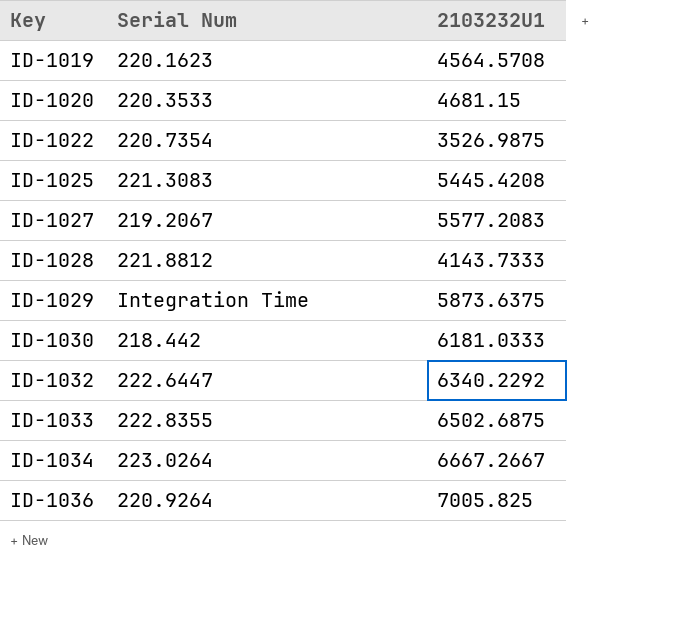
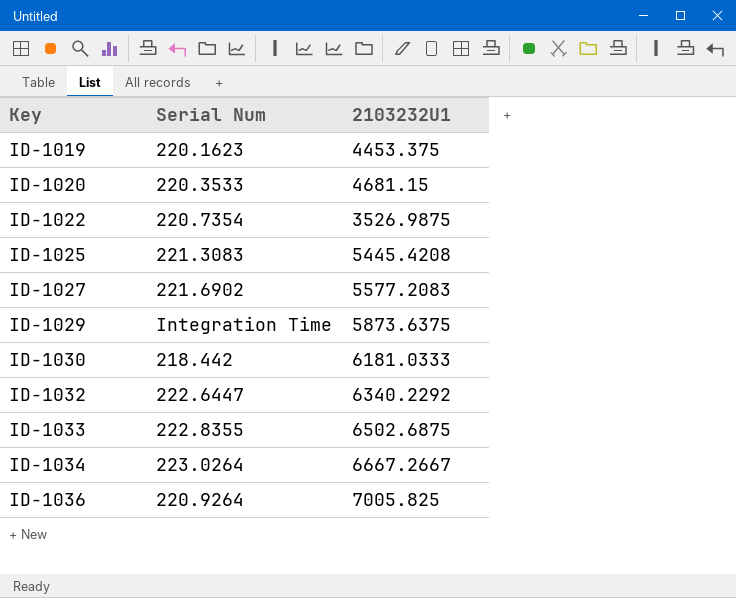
row ID-1028: 221.8812 | 4143.7333 -> none
ID-1019 | 2103232U1: 4564.5708 -> 4453.375
ID-1027 | Serial Num: 219.2067 -> 221.6902

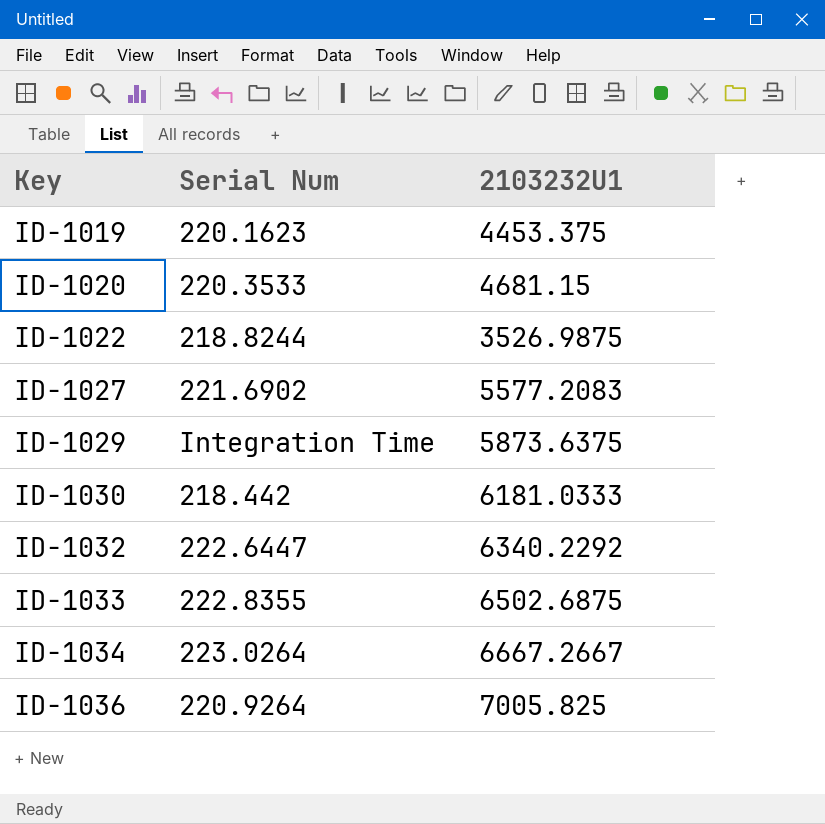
row ID-1025: 221.3083 | 5445.4208 -> none
ID-1022 | Serial Num: 220.7354 -> 218.8244

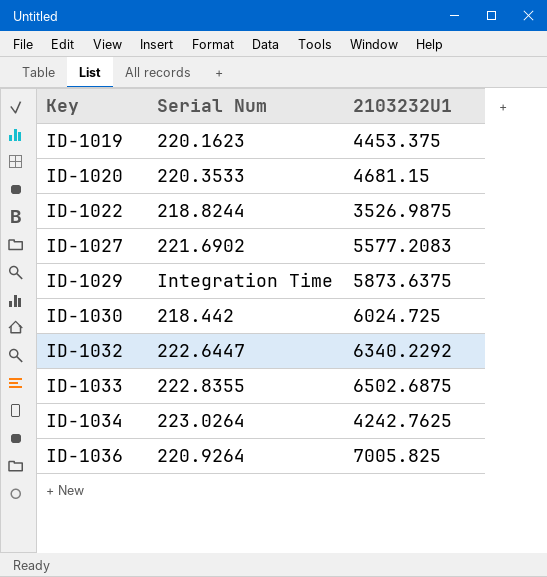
ID-1030 | 2103232U1: 6181.0333 -> 6024.725
ID-1034 | 2103232U1: 6667.2667 -> 4242.7625

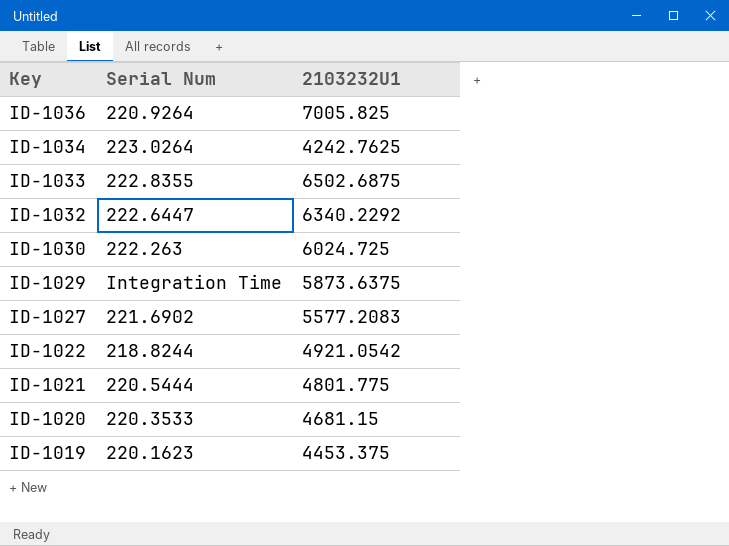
row order: Key ascending -> Key descending
ID-1030 | Serial Num: 218.442 -> 222.263
ID-1022 | 2103232U1: 3526.9875 -> 4921.0542
row ID-1021: none -> 220.5444 | 4801.775

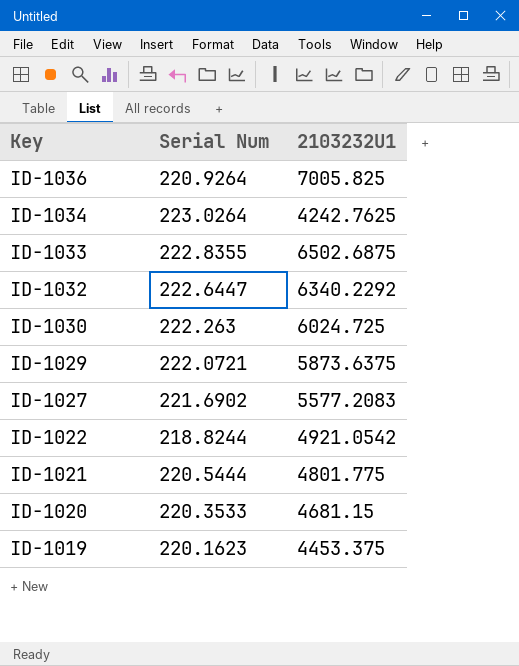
ID-1029 | Serial Num: Integration Time -> 222.0721

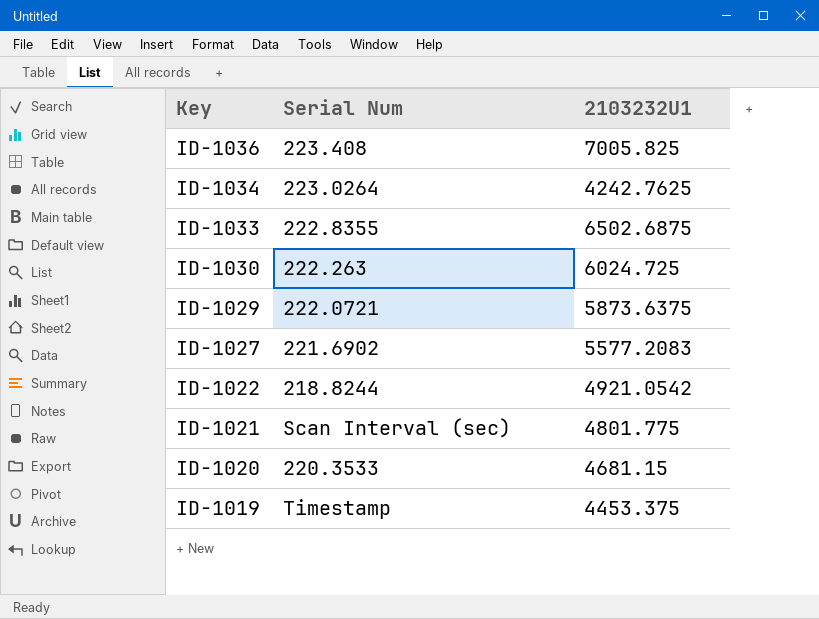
row ID-1032: 222.6447 | 6340.2292 -> none
ID-1036 | Serial Num: 220.9264 -> 223.408
ID-1021 | Serial Num: 220.5444 -> Scan Interval (sec)
ID-1019 | Serial Num: 220.1623 -> Timestamp

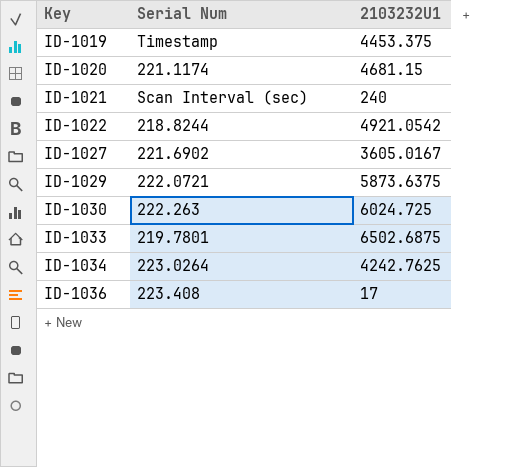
row order: Key descending -> Key ascending
ID-1020 | Serial Num: 220.3533 -> 221.1174
ID-1021 | 2103232U1: 4801.775 -> 240
ID-1027 | 2103232U1: 5577.2083 -> 3605.0167
ID-1033 | Serial Num: 222.8355 -> 219.7801
ID-1036 | 2103232U1: 7005.825 -> 17

